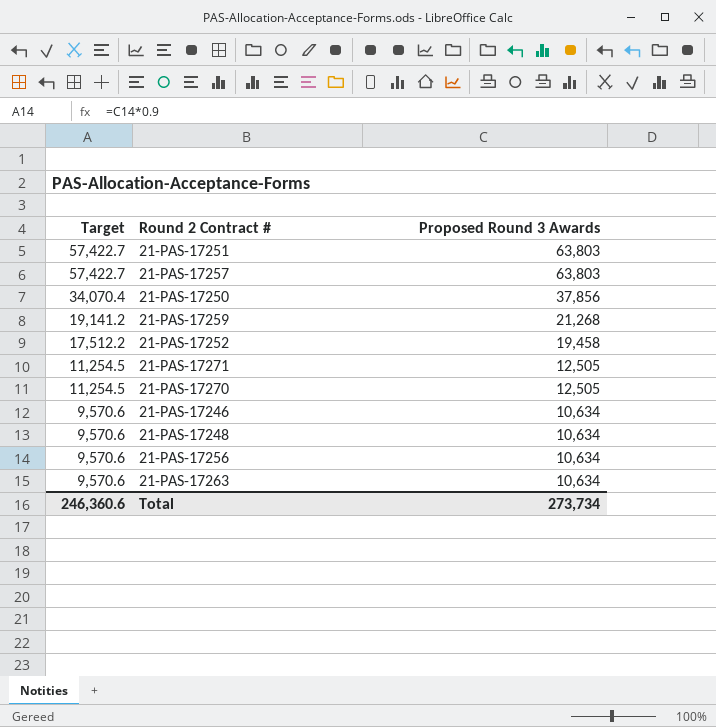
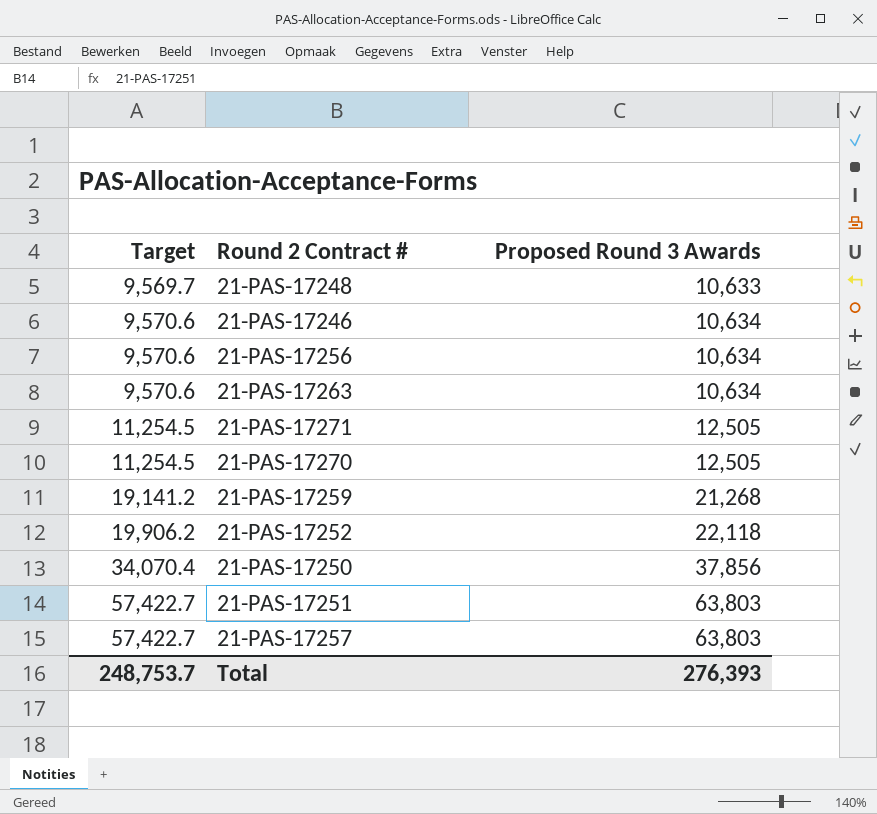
row order: Target descending -> Target ascending
21-PAS-17248 | Target: 9,570.6 -> 9,569.7
21-PAS-17248 | Proposed Round 3 Awards: 10,634 -> 10,633
21-PAS-17252 | Target: 17,512.2 -> 19,906.2
21-PAS-17252 | Proposed Round 3 Awards: 19,458 -> 22,118
Total | Target: 246,360.6 -> 248,753.7
Total | Proposed Round 3 Awards: 273,734 -> 276,393

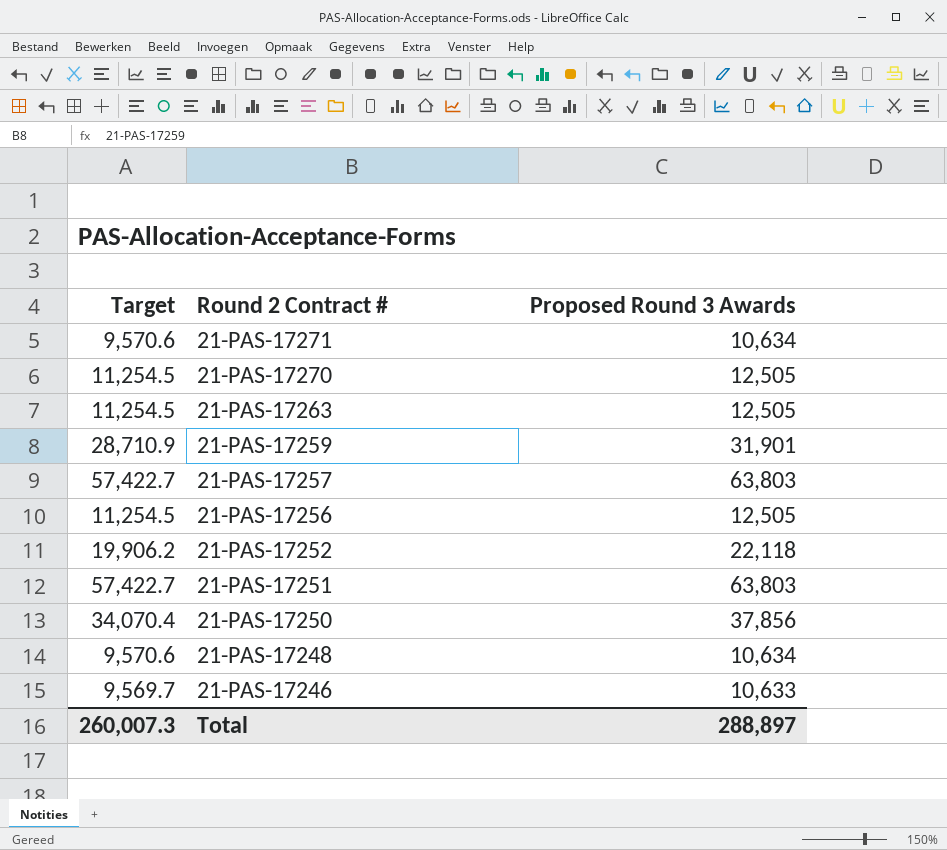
row order: Target ascending -> Round 2 Contract # descending
21-PAS-17271 | Target: 11,254.5 -> 9,570.6
21-PAS-17271 | Proposed Round 3 Awards: 12,505 -> 10,634
21-PAS-17263 | Target: 9,570.6 -> 11,254.5
21-PAS-17263 | Proposed Round 3 Awards: 10,634 -> 12,505
21-PAS-17259 | Target: 19,141.2 -> 28,710.9
21-PAS-17259 | Proposed Round 3 Awards: 21,268 -> 31,901
21-PAS-17256 | Target: 9,570.6 -> 11,254.5
21-PAS-17256 | Proposed Round 3 Awards: 10,634 -> 12,505
21-PAS-17248 | Target: 9,569.7 -> 9,570.6
21-PAS-17248 | Proposed Round 3 Awards: 10,633 -> 10,634
21-PAS-17246 | Target: 9,570.6 -> 9,569.7
21-PAS-17246 | Proposed Round 3 Awards: 10,634 -> 10,633
Total | Target: 248,753.7 -> 260,007.3
Total | Proposed Round 3 Awards: 276,393 -> 288,897

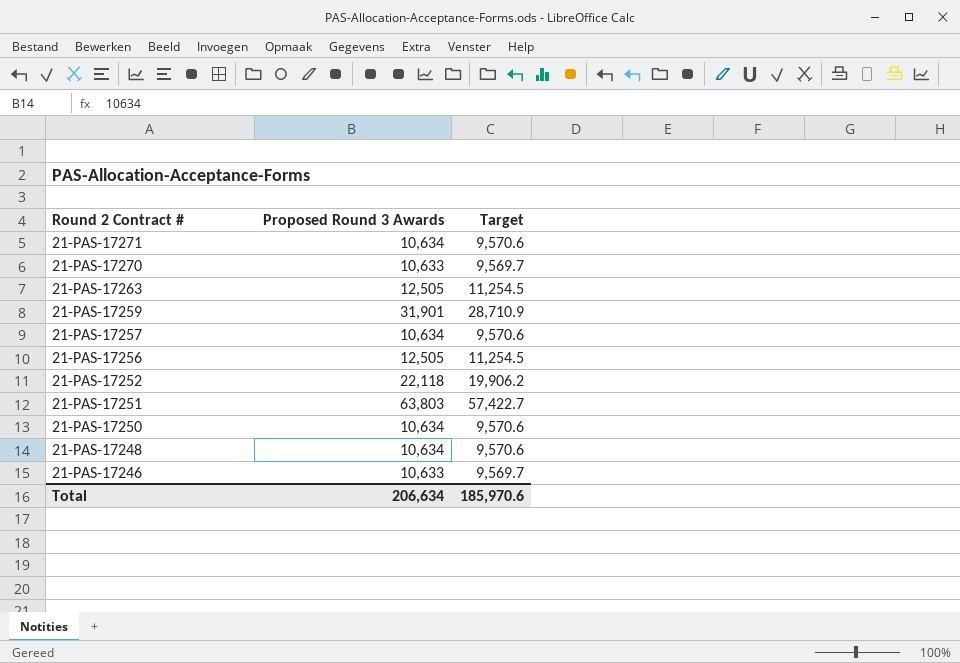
column Target | position: 1 -> 3
21-PAS-17270 | Proposed Round 3 Awards: 12,505 -> 10,633
21-PAS-17270 | Target: 11,254.5 -> 9,569.7
21-PAS-17257 | Proposed Round 3 Awards: 63,803 -> 10,634
21-PAS-17257 | Target: 57,422.7 -> 9,570.6
21-PAS-17250 | Proposed Round 3 Awards: 37,856 -> 10,634
21-PAS-17250 | Target: 34,070.4 -> 9,570.6
Total | Proposed Round 3 Awards: 288,897 -> 206,634
Total | Target: 260,007.3 -> 185,970.6

